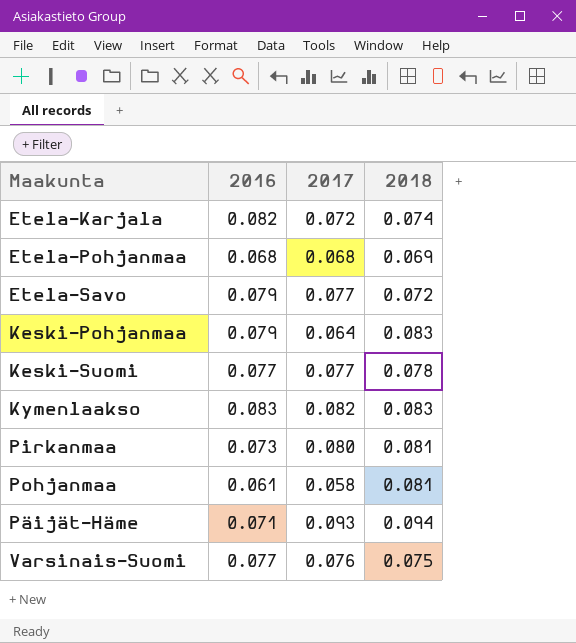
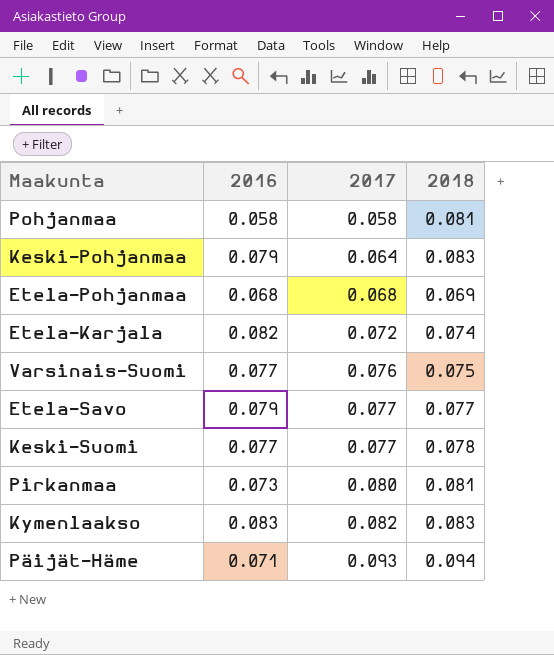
row order: none -> 2017 ascending
Pohjanmaa | 2016: 0.061 -> 0.058
Etela-Savo | 2018: 0.072 -> 0.077

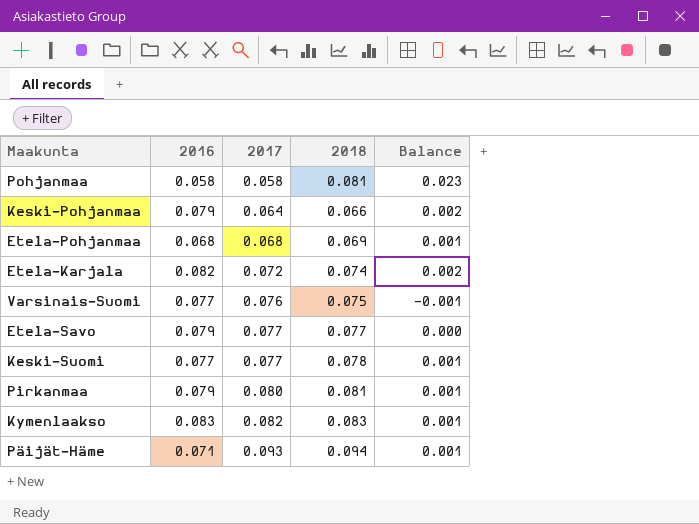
column Balance | formula: none -> [2018] - [2017]
Keski-Pohjanmaa | 2018: 0.083 -> 0.066
Pirkanmaa | 2016: 0.073 -> 0.079

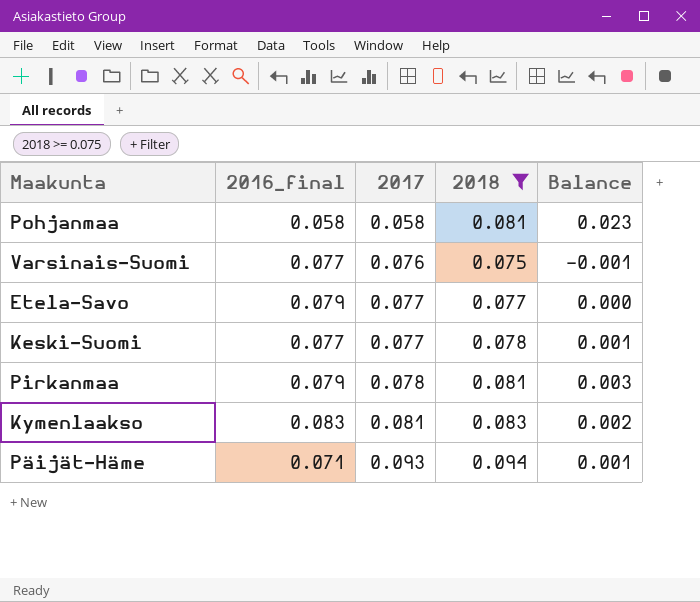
filter: none -> 2018 >= 0.075
column name: 2016 -> 2016_final
Pirkanmaa | 2017: 0.080 -> 0.078
Pirkanmaa | Balance: 0.001 -> 0.003
Kymenlaakso | 2017: 0.082 -> 0.081
Kymenlaakso | Balance: 0.001 -> 0.002

